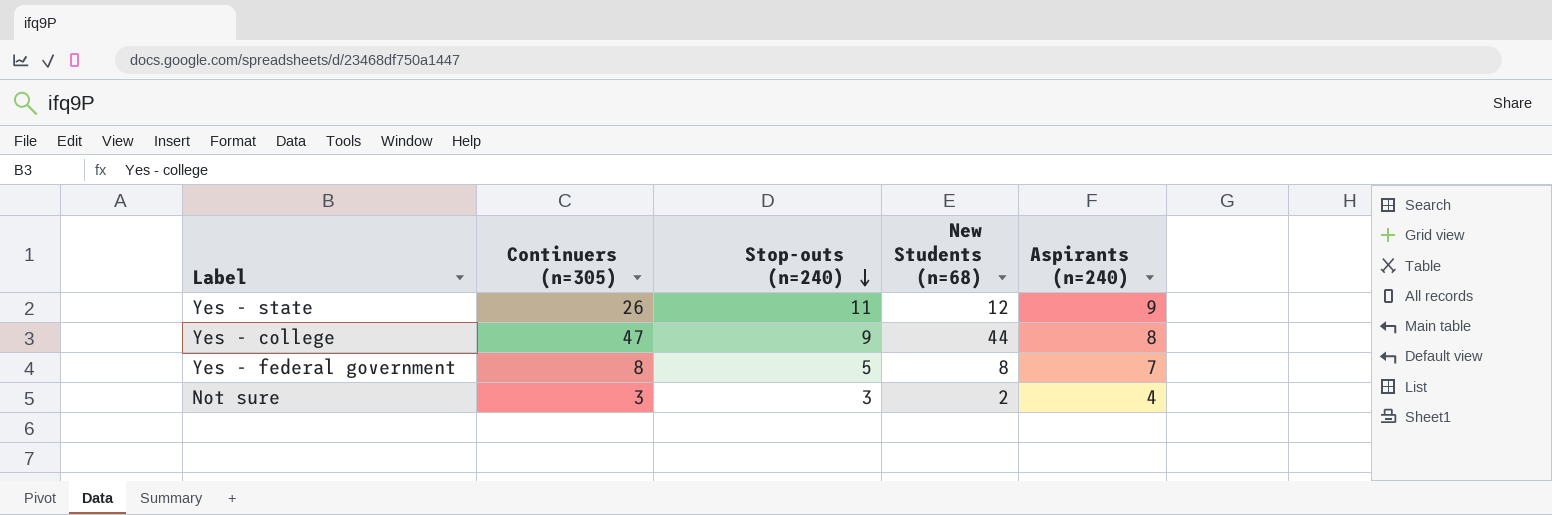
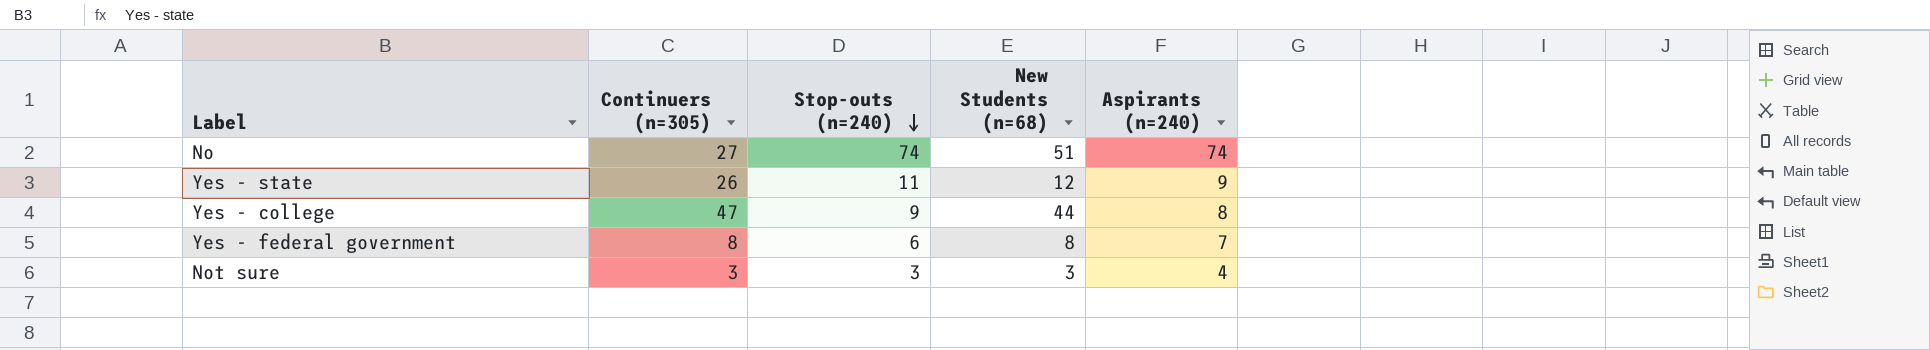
row No: none -> 27 | 74 | 51 | 74
Yes - federal government | Stop-outs (n=240): 5 -> 6
Not sure | New Students (n=68): 2 -> 3

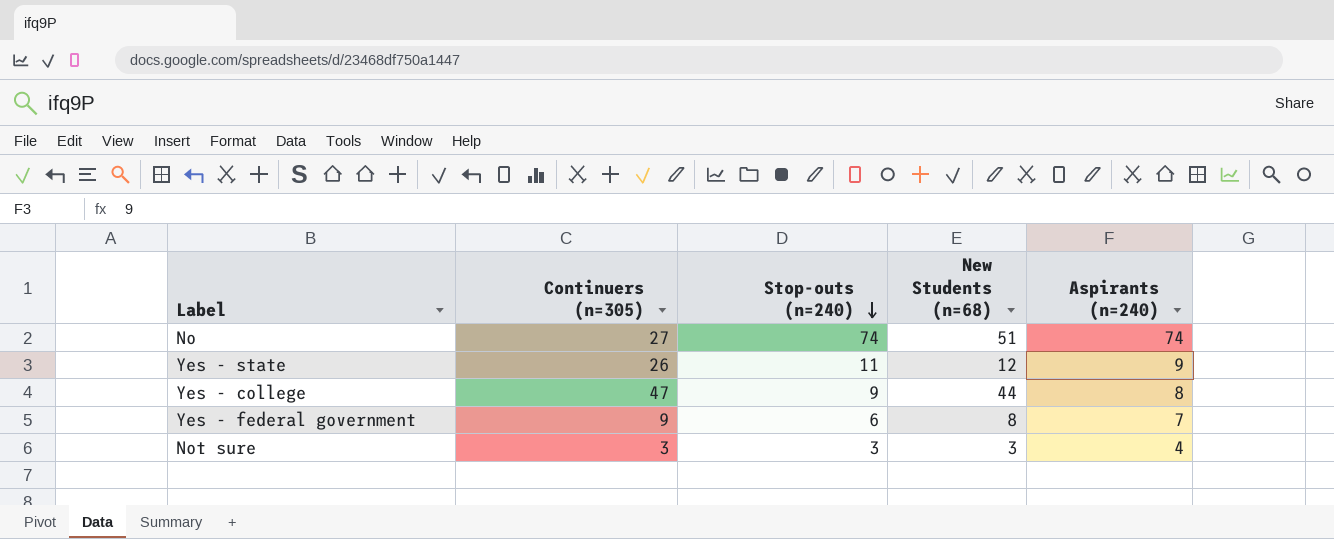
Yes - federal government | Continuers (n=305): 8 -> 9

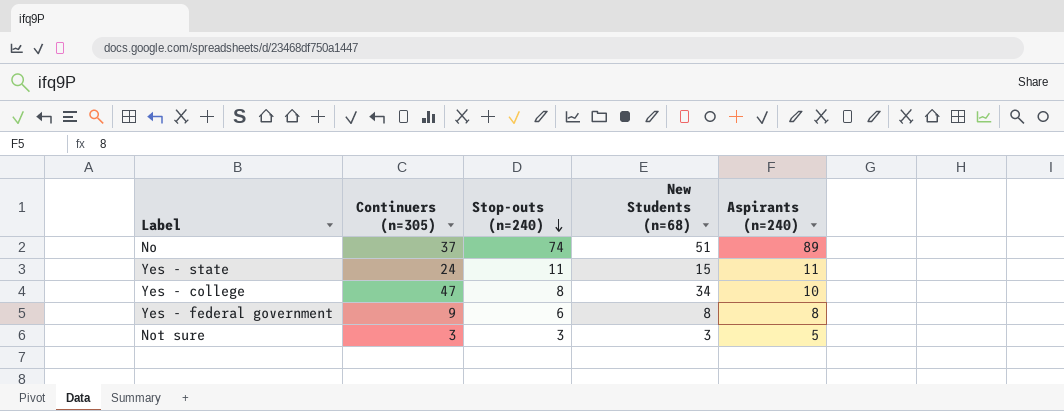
No | Continuers (n=305): 27 -> 37
No | Aspirants (n=240): 74 -> 89
Yes - state | Continuers (n=305): 26 -> 24
Yes - state | New Students (n=68): 12 -> 15
Yes - state | Aspirants (n=240): 9 -> 11
Yes - college | Stop-outs (n=240): 9 -> 8
Yes - college | New Students (n=68): 44 -> 34
Yes - college | Aspirants (n=240): 8 -> 10
Yes - federal government | Aspirants (n=240): 7 -> 8
Not sure | Aspirants (n=240): 4 -> 5

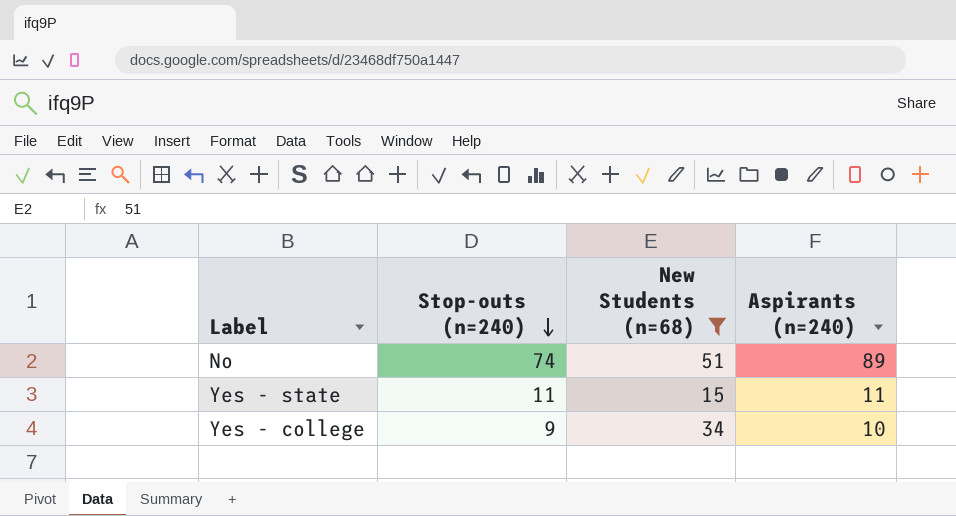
filter: none -> New Students (n=68) >= 15
column Continuers (n=305) | position: 2 -> none
Yes - college | Stop-outs (n=240): 8 -> 9

